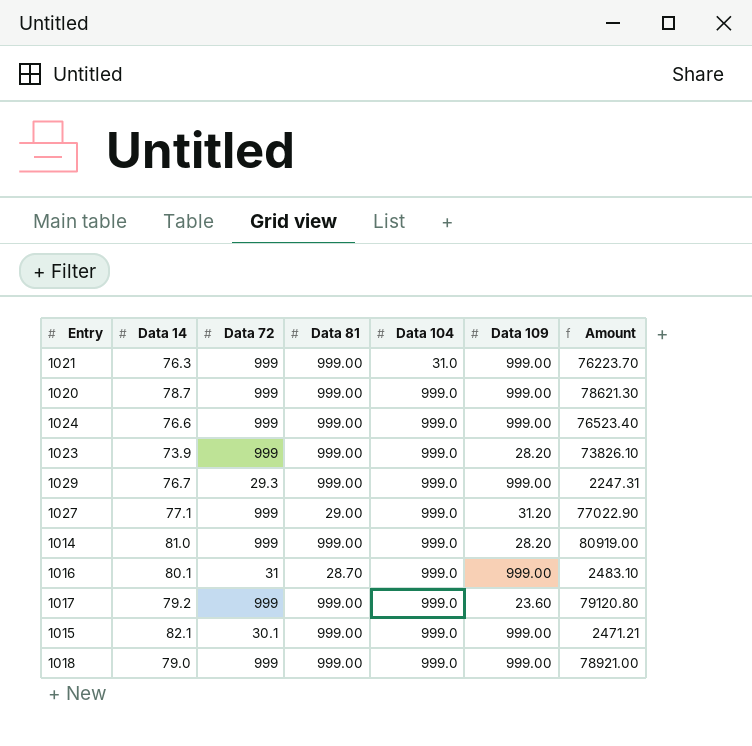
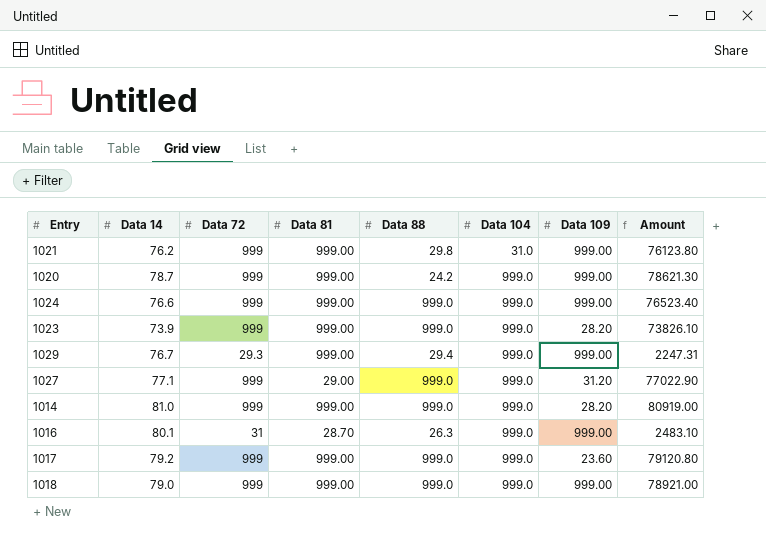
column Data 88 | position: none -> 5
row 1015: 82.1 | 30.1 | 999.00 | 999.0 | 999.00 | 2471.21 -> none
1021 | Data 14: 76.3 -> 76.2
1021 | Amount: 76223.70 -> 76123.80

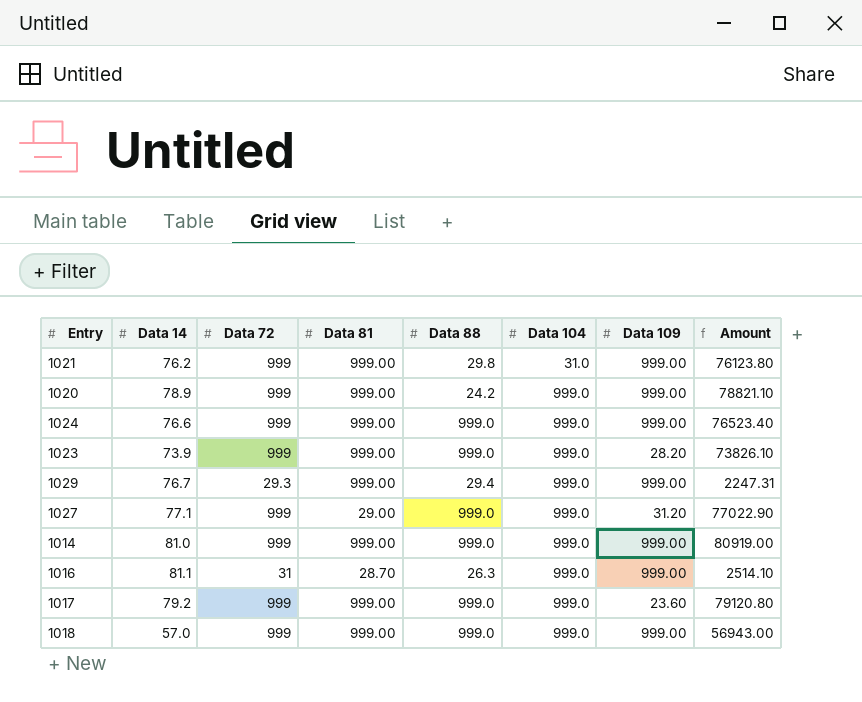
1020 | Data 14: 78.7 -> 78.9
1020 | Amount: 78621.30 -> 78821.10
1014 | Data 109: 28.20 -> 999.00
1016 | Data 14: 80.1 -> 81.1
1016 | Amount: 2483.10 -> 2514.10
1018 | Data 14: 79.0 -> 57.0
1018 | Amount: 78921.00 -> 56943.00

